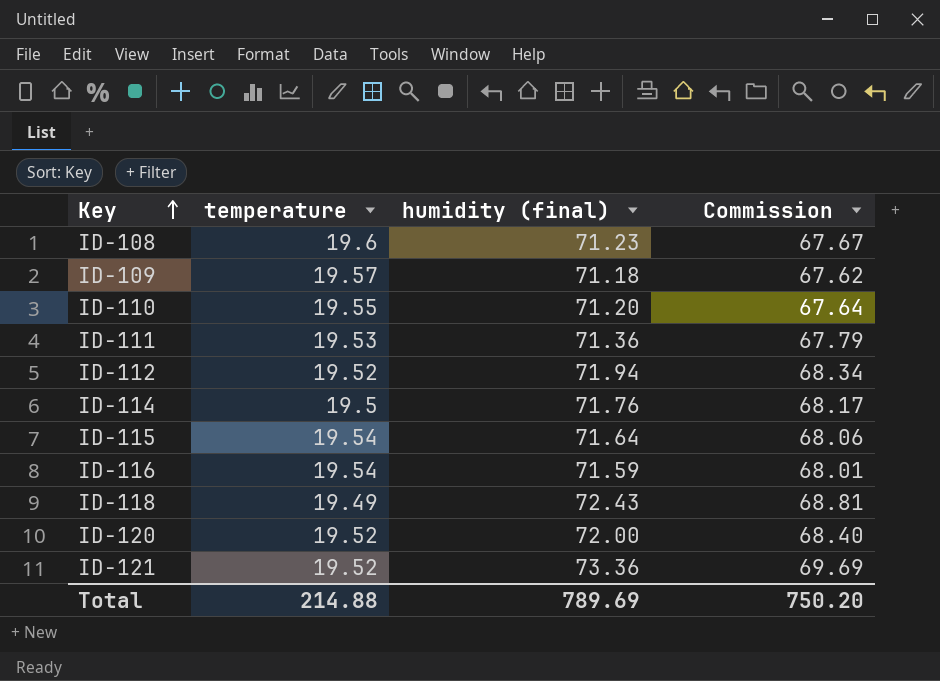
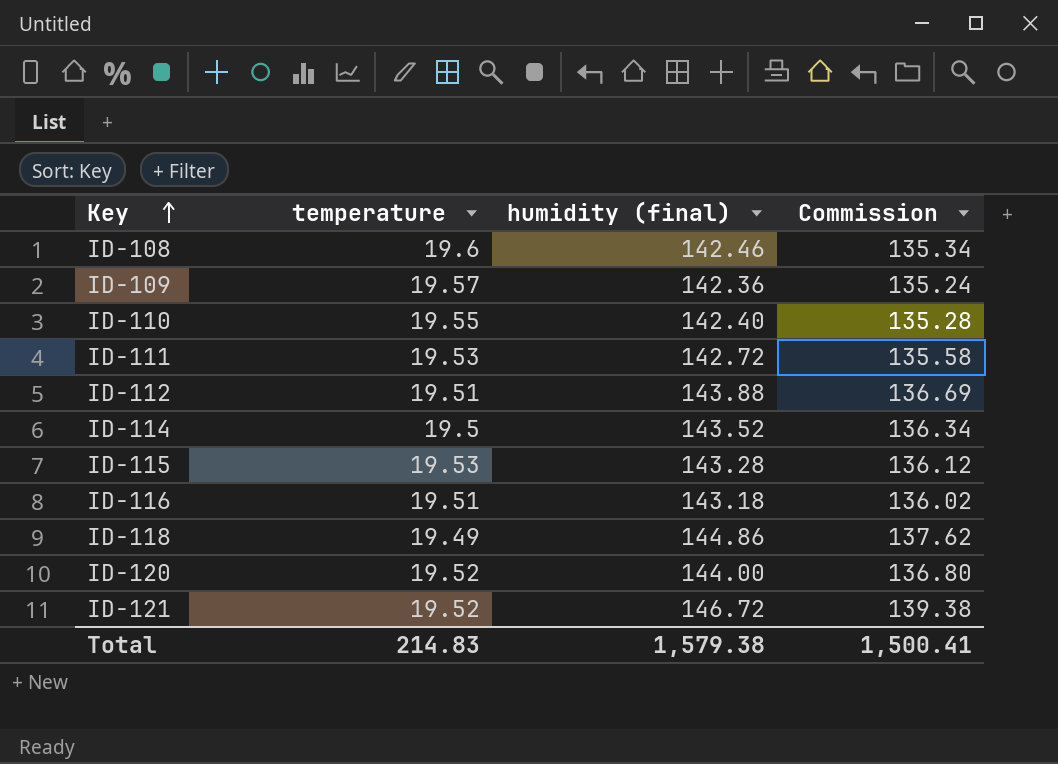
ID-108 | humidity (final): 71.23 -> 142.46
ID-108 | Commission: 67.67 -> 135.34
ID-109 | humidity (final): 71.18 -> 142.36
ID-109 | Commission: 67.62 -> 135.24
ID-110 | humidity (final): 71.20 -> 142.40
ID-110 | Commission: 67.64 -> 135.28
ID-111 | humidity (final): 71.36 -> 142.72
ID-111 | Commission: 67.79 -> 135.58
ID-112 | temperature: 19.52 -> 19.51
ID-112 | humidity (final): 71.94 -> 143.88
ID-112 | Commission: 68.34 -> 136.69
ID-114 | humidity (final): 71.76 -> 143.52
ID-114 | Commission: 68.17 -> 136.34
ID-115 | temperature: 19.54 -> 19.53
ID-115 | humidity (final): 71.64 -> 143.28
ID-115 | Commission: 68.06 -> 136.12
ID-116 | temperature: 19.54 -> 19.51
ID-116 | humidity (final): 71.59 -> 143.18
ID-116 | Commission: 68.01 -> 136.02
ID-118 | humidity (final): 72.43 -> 144.86
ID-118 | Commission: 68.81 -> 137.62
ID-120 | humidity (final): 72.00 -> 144.00
ID-120 | Commission: 68.40 -> 136.80
ID-121 | humidity (final): 73.36 -> 146.72
ID-121 | Commission: 69.69 -> 139.38
Total | temperature: 214.88 -> 214.83
Total | humidity (final): 789.69 -> 1,579.38
Total | Commission: 750.20 -> 1,500.41

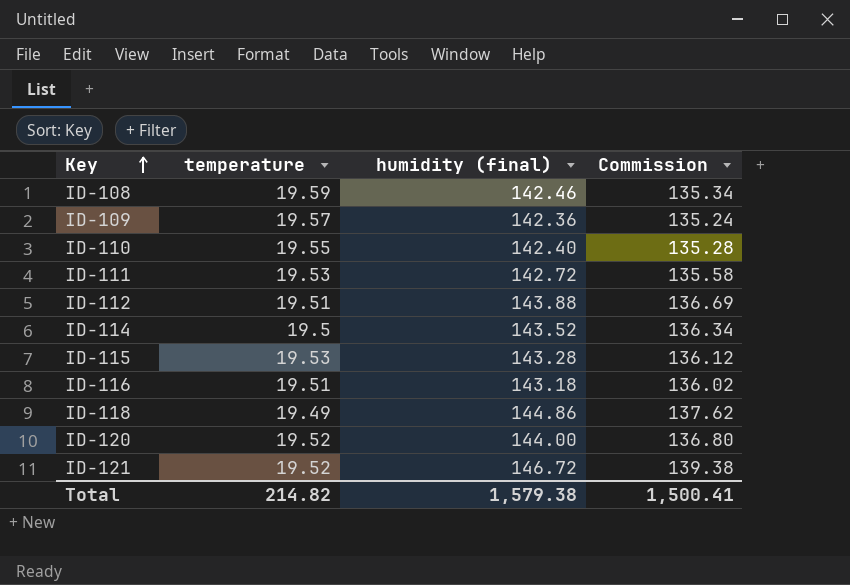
ID-108 | temperature: 19.6 -> 19.59
Total | temperature: 214.83 -> 214.82

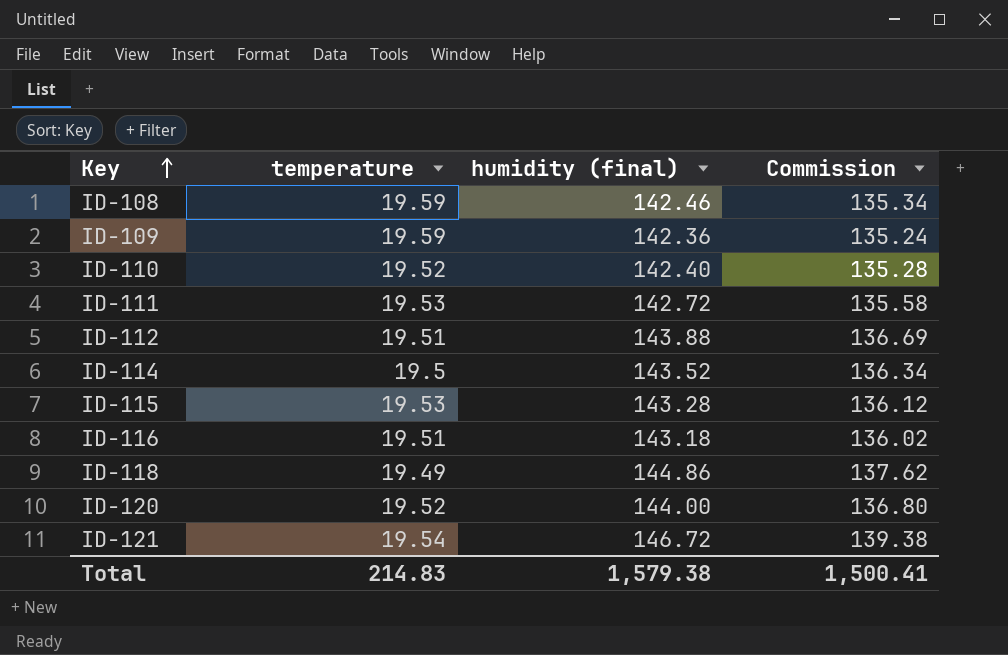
ID-109 | temperature: 19.57 -> 19.59
ID-110 | temperature: 19.55 -> 19.52
ID-121 | temperature: 19.52 -> 19.54
Total | temperature: 214.82 -> 214.83

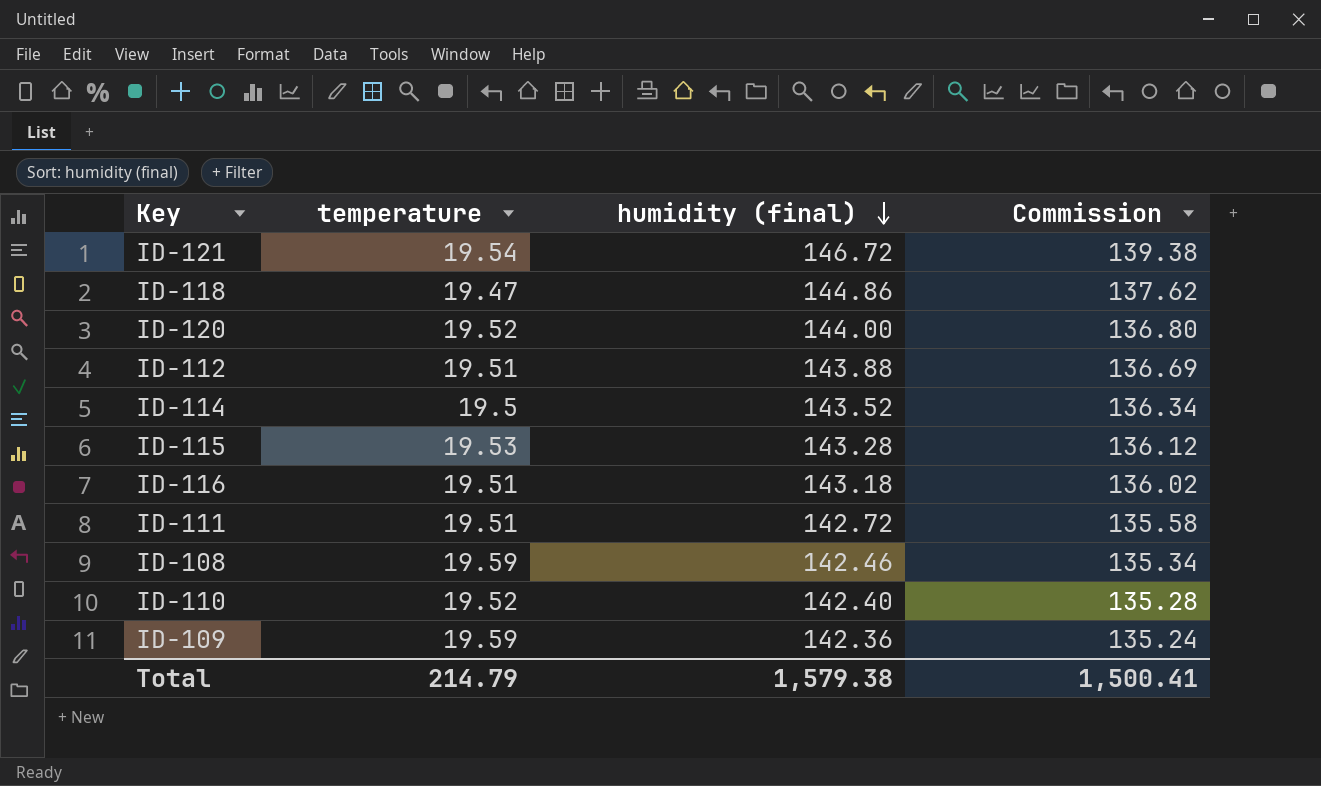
row order: Key ascending -> humidity (final) descending
ID-118 | temperature: 19.49 -> 19.47
ID-111 | temperature: 19.53 -> 19.51
Total | temperature: 214.83 -> 214.79

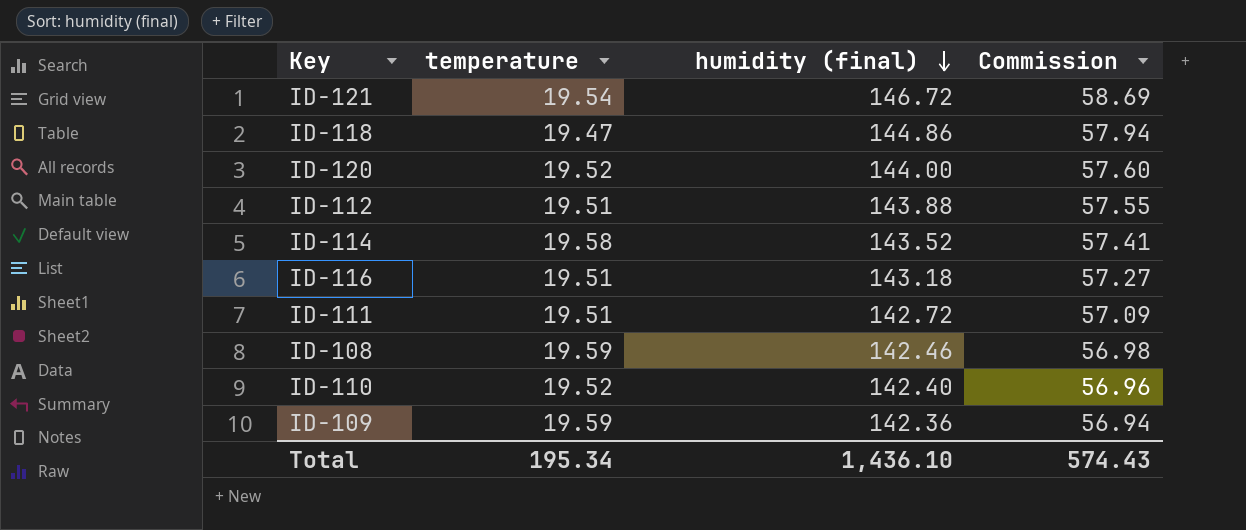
column Commission | formula: [humidity (final)] * 0.95 -> [humidity (final)] * 0.4
row ID-115: 19.53 | 143.28 | 136.12 -> none
ID-114 | temperature: 19.5 -> 19.58
Total | temperature: 214.79 -> 195.34
Total | humidity (final): 1,579.38 -> 1,436.10
Total | Commission: 1,500.41 -> 574.43

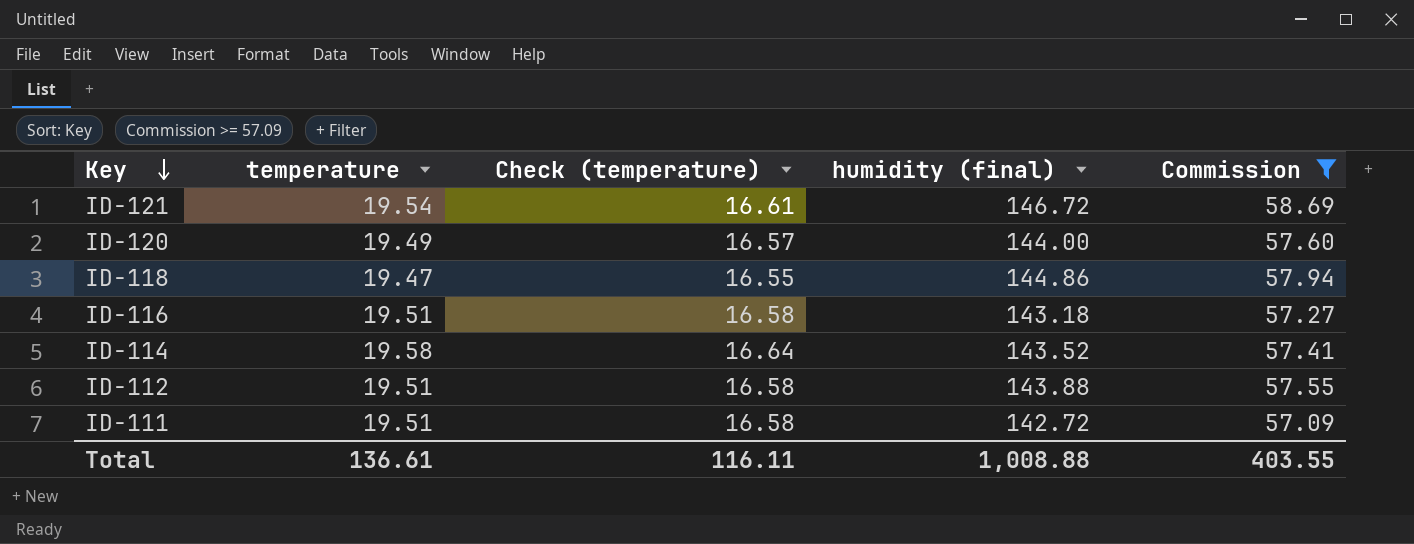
filter: none -> Commission >= 57.09
row order: humidity (final) descending -> Key descending
column Check (temperature) | formula: none -> [temperature] * 0.85
ID-120 | temperature: 19.52 -> 19.49
Total | temperature: 195.34 -> 136.61
Total | humidity (final): 1,436.10 -> 1,008.88
Total | Commission: 574.43 -> 403.55

